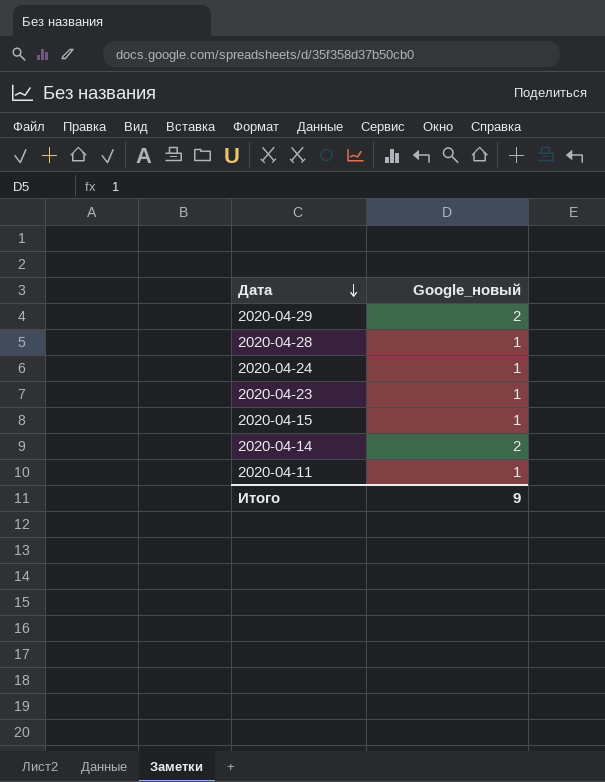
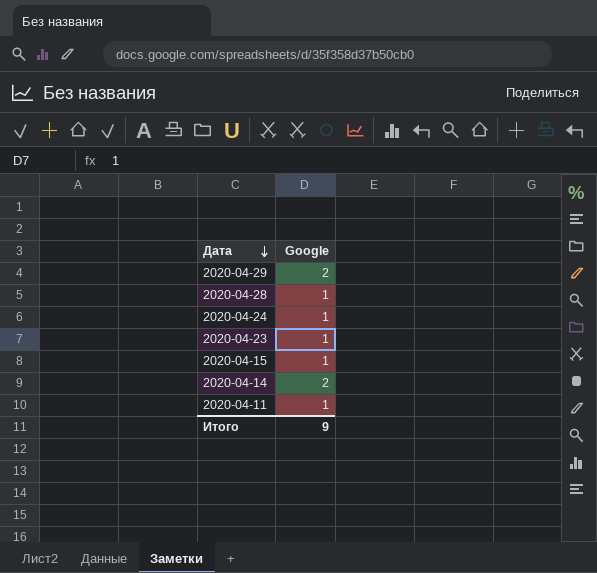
column name: Google_новый -> Google

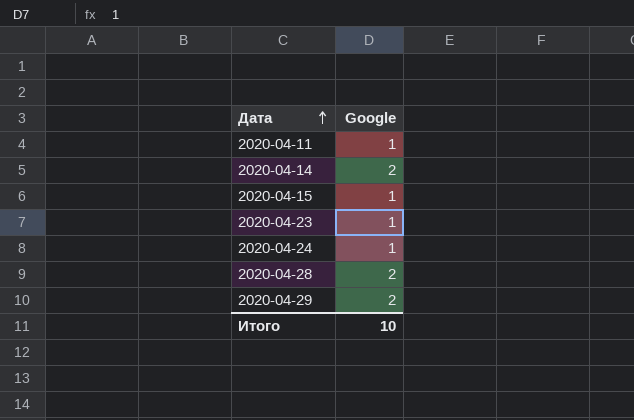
row order: Дата descending -> Дата ascending
2020-04-28 | Google: 1 -> 2
Итого | Google: 9 -> 10

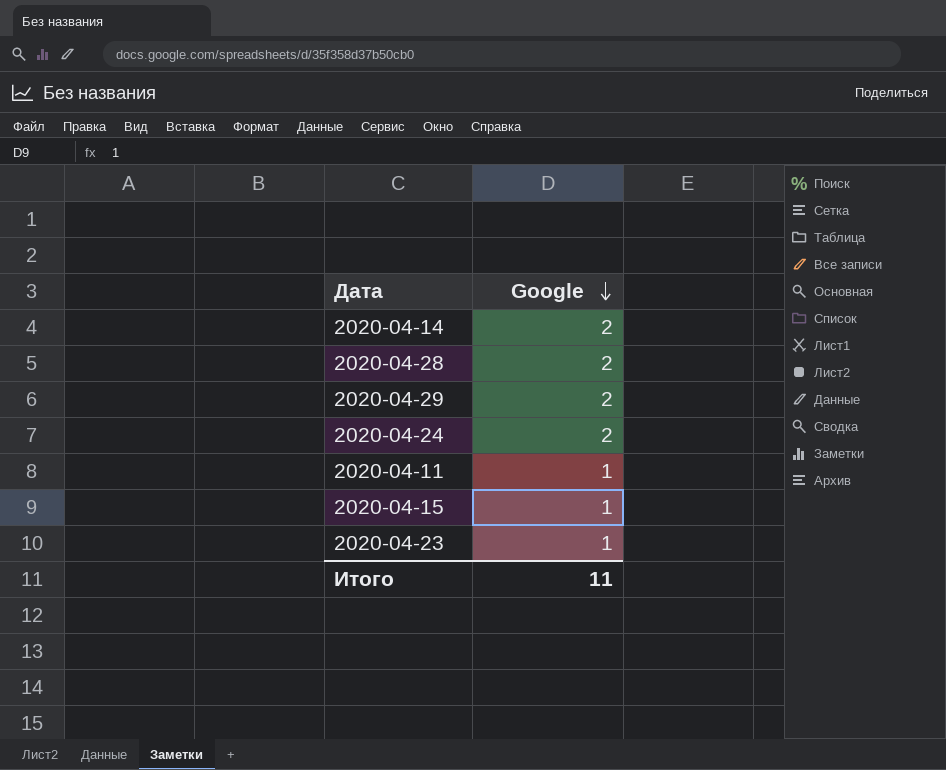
row order: Дата ascending -> Google descending
2020-04-24 | Google: 1 -> 2
Итого | Google: 10 -> 11

